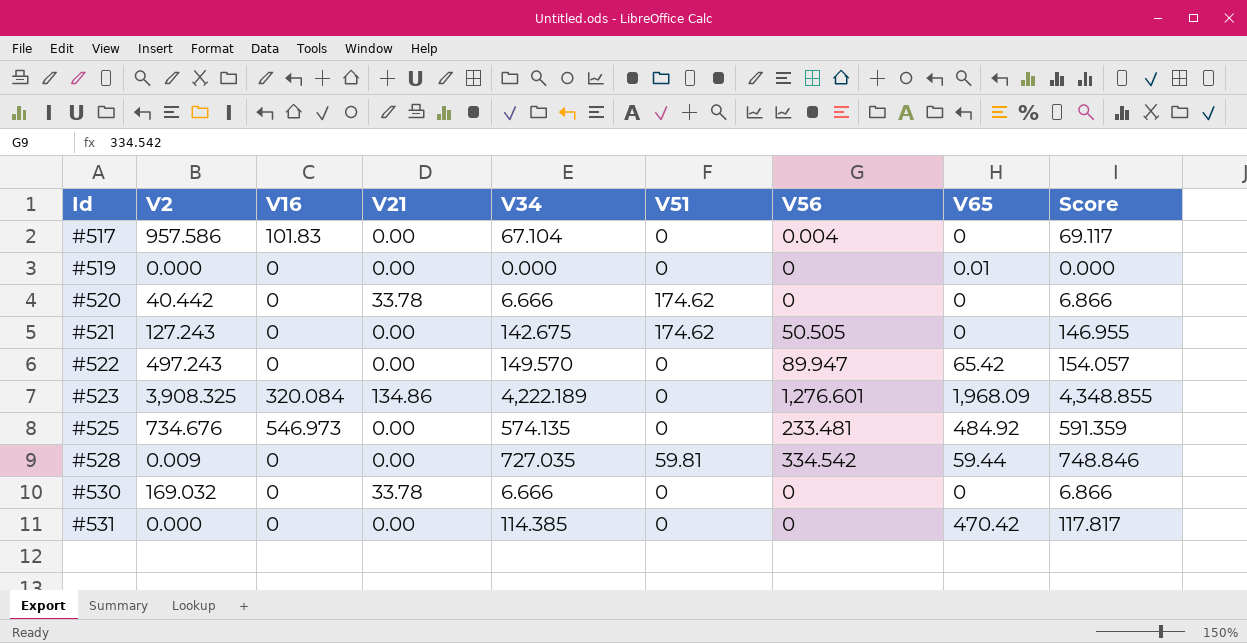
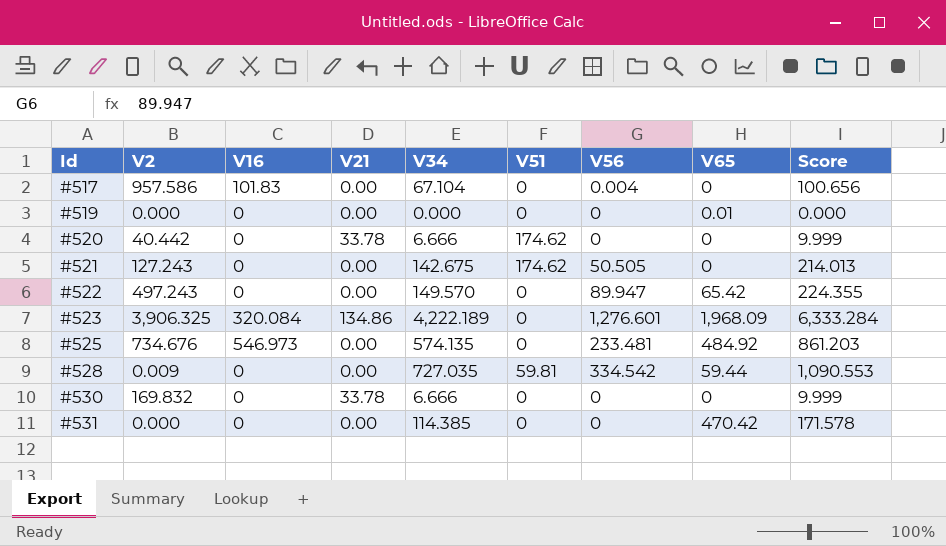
column Score | formula: [V34] * 1.03 -> [V34] * 1.5
#523 | V2: 3,908.325 -> 3,906.325
#530 | V2: 169.032 -> 169.832

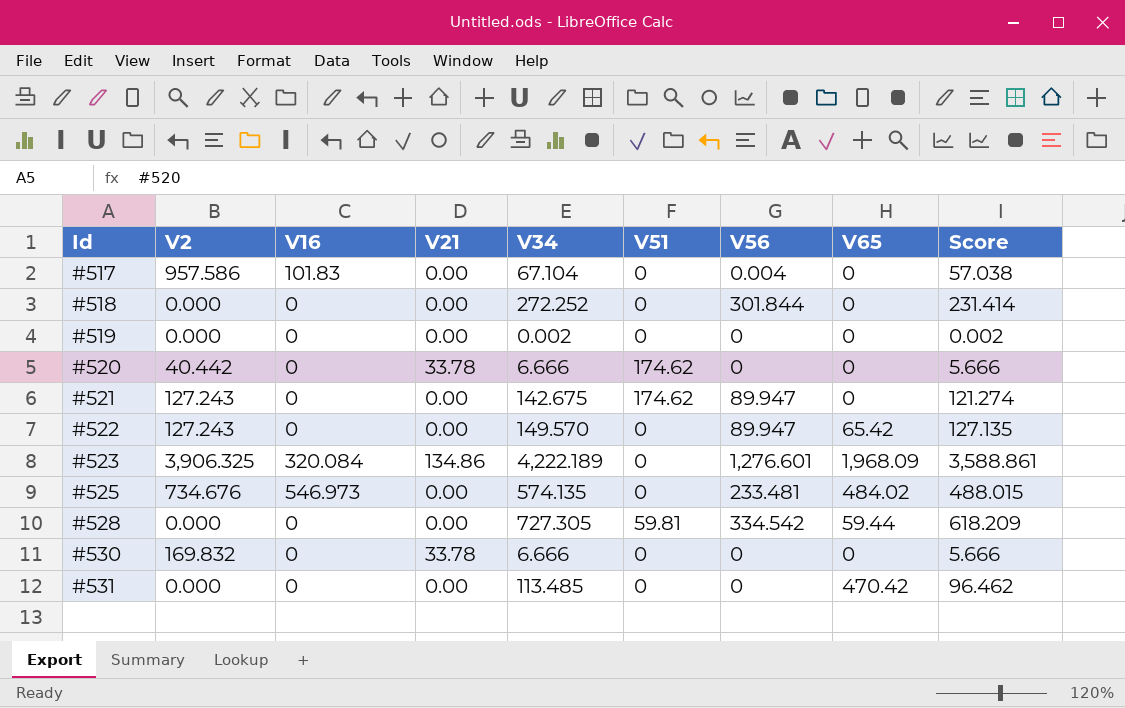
column Score | formula: [V34] * 1.5 -> [V34] * 0.85
row #518: none -> 0.000 | 0 | 0.00 | 272.252 | 0 | 301.844 | 0 | 231.414
#519 | V34: 0.000 -> 0.002
#519 | V65: 0.01 -> 0
#521 | V56: 50.505 -> 89.947
#522 | V2: 497.243 -> 127.243
#525 | V65: 484.92 -> 484.02
#528 | V2: 0.009 -> 0.000
#528 | V34: 727.035 -> 727.305
#531 | V34: 114.385 -> 113.485

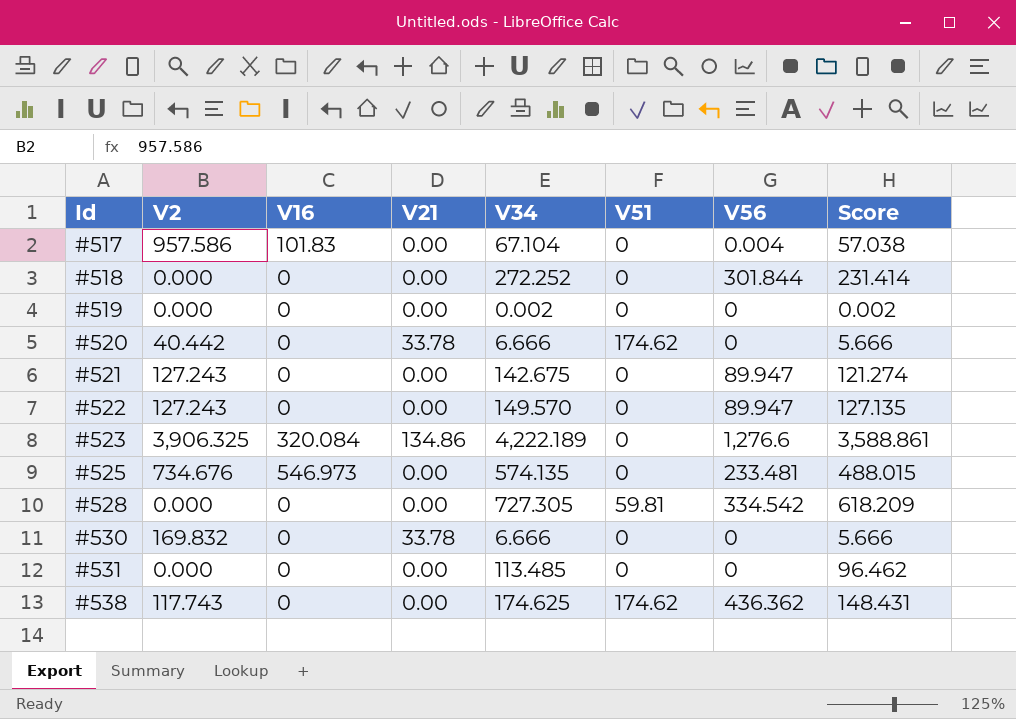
column V65 | position: 8 -> none
#521 | V51: 174.62 -> 0
#523 | V56: 1,276.601 -> 1,276.6
row #538: none -> 117.743 | 0 | 0.00 | 174.625 | 174.62 | 436.362 | 148.431

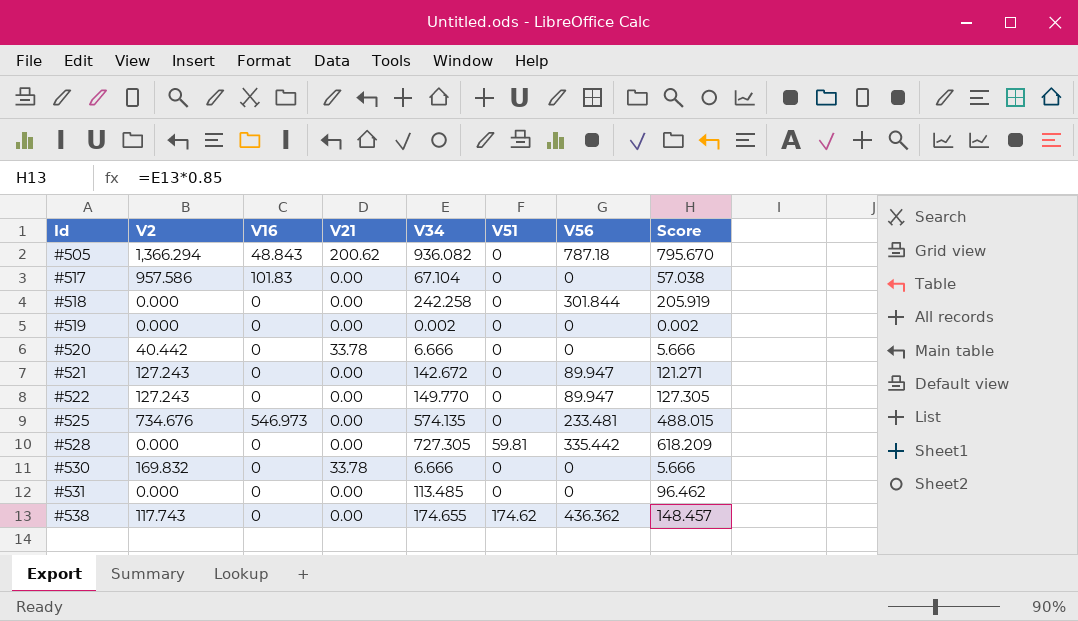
row #523: 3,906.325 | 320.084 | 134.86 | 4,222.189 | 0 | 1,276.6 | 3,588.861 -> none
row #505: none -> 1,366.294 | 48.843 | 200.62 | 936.082 | 0 | 787.18 | 795.670
#517 | V56: 0.004 -> 0
#518 | V34: 272.252 -> 242.258
#518 | Score: 231.414 -> 205.919
#520 | V51: 174.62 -> 0
#521 | V34: 142.675 -> 142.672
#521 | Score: 121.274 -> 121.271
#522 | V34: 149.570 -> 149.770
#522 | Score: 127.135 -> 127.305
#528 | V56: 334.542 -> 335.442
#538 | V34: 174.625 -> 174.655
#538 | Score: 148.431 -> 148.457

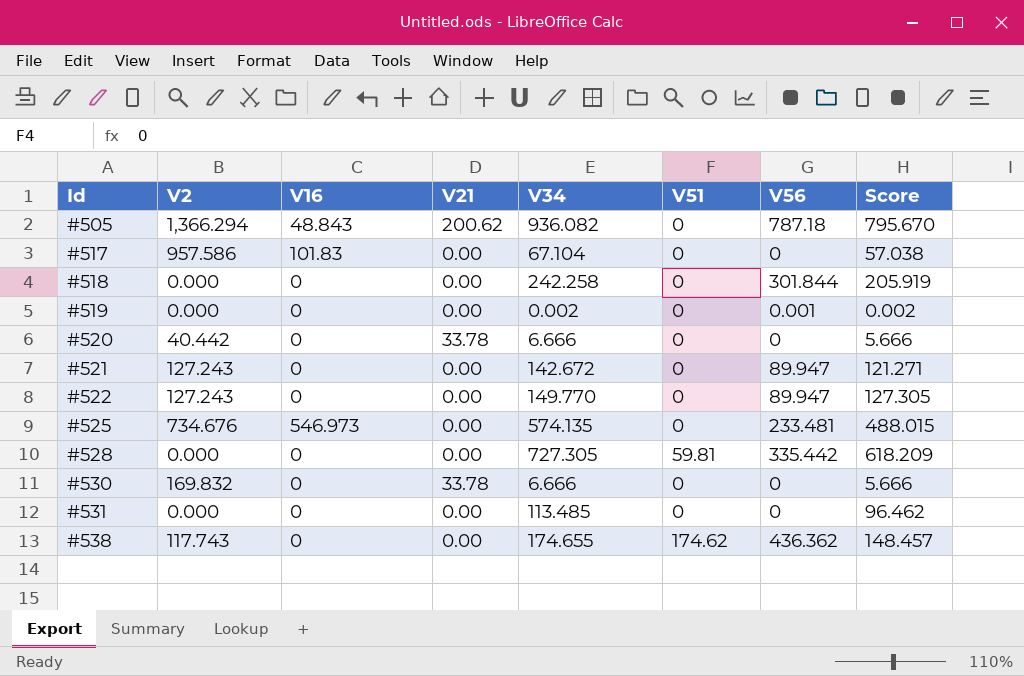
#519 | V56: 0 -> 0.001

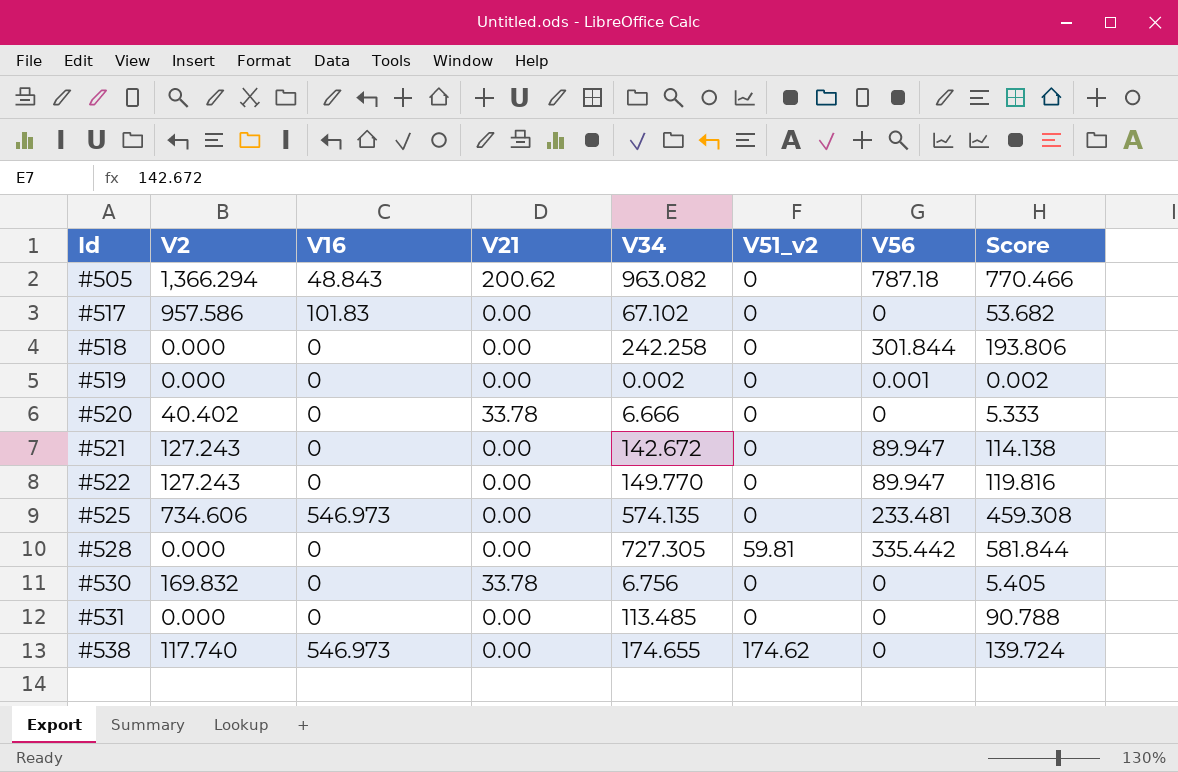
column name: V51 -> V51_v2
column Score | formula: [V34] * 0.85 -> [V34] * 0.8
#505 | V34: 936.082 -> 963.082
#517 | V34: 67.104 -> 67.102
#520 | V2: 40.442 -> 40.402
#525 | V2: 734.676 -> 734.606
#530 | V34: 6.666 -> 6.756
#538 | V2: 117.743 -> 117.740
#538 | V16: 0 -> 546.973
#538 | V56: 436.362 -> 0

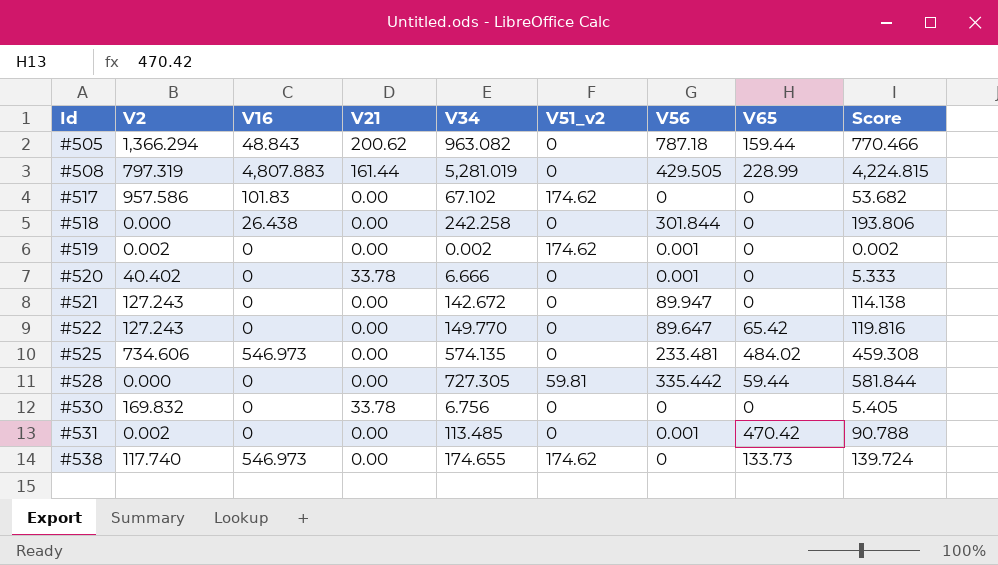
column V65 | position: none -> 8
row #508: none -> 797.319 | 4,807.883 | 161.44 | 5,281.019 | 0 | 429.505 | 228.99 | 4,224.815
#517 | V51_v2: 0 -> 174.62
#518 | V16: 0 -> 26.438
#519 | V2: 0.000 -> 0.002
#519 | V51_v2: 0 -> 174.62
#520 | V56: 0 -> 0.001
#522 | V56: 89.947 -> 89.647
#531 | V2: 0.000 -> 0.002
#531 | V56: 0 -> 0.001

